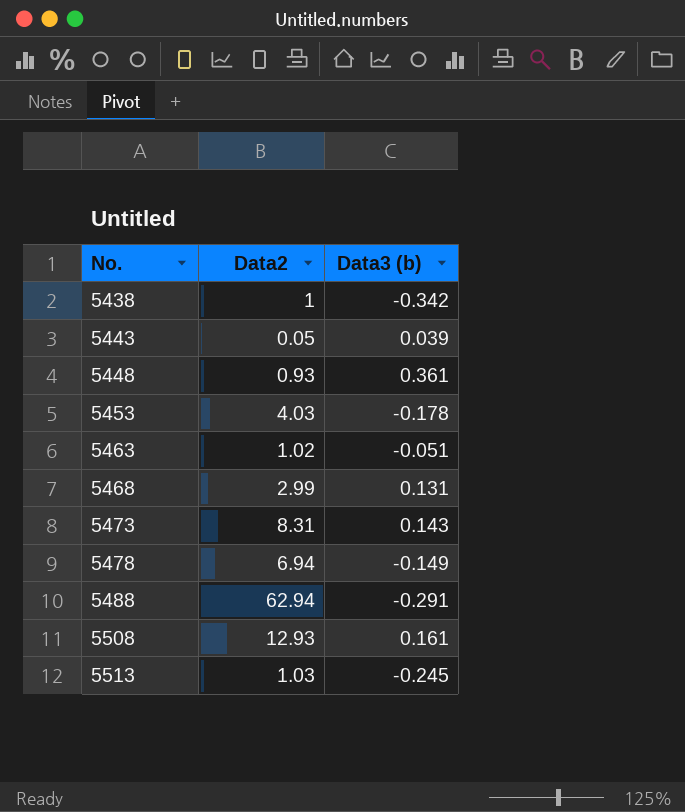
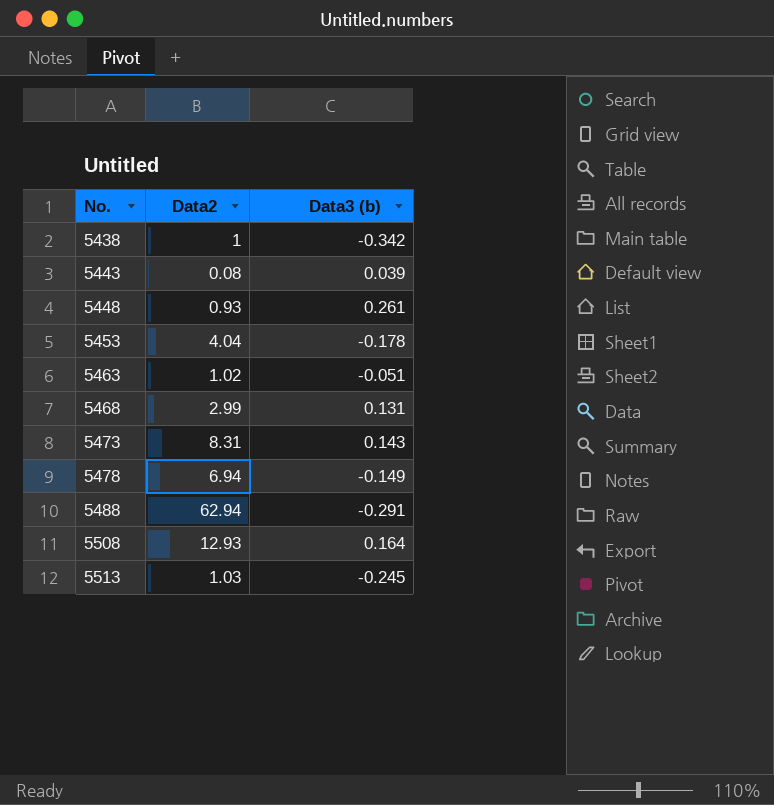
5443 | Data2: 0.05 -> 0.08
5448 | Data3 (b): 0.361 -> 0.261
5453 | Data2: 4.03 -> 4.04
5508 | Data3 (b): 0.161 -> 0.164

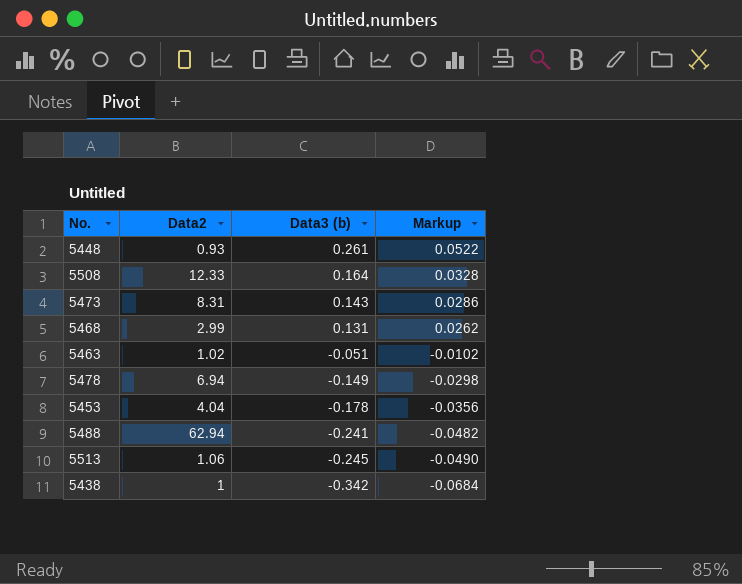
row order: No. ascending -> Data3 (b) descending
column Markup | formula: none -> [Data3 (b)] * 0.2
row 5443: 0.08 | 0.039 -> none
5508 | Data2: 12.93 -> 12.33
5488 | Data3 (b): -0.291 -> -0.241
5513 | Data2: 1.03 -> 1.06

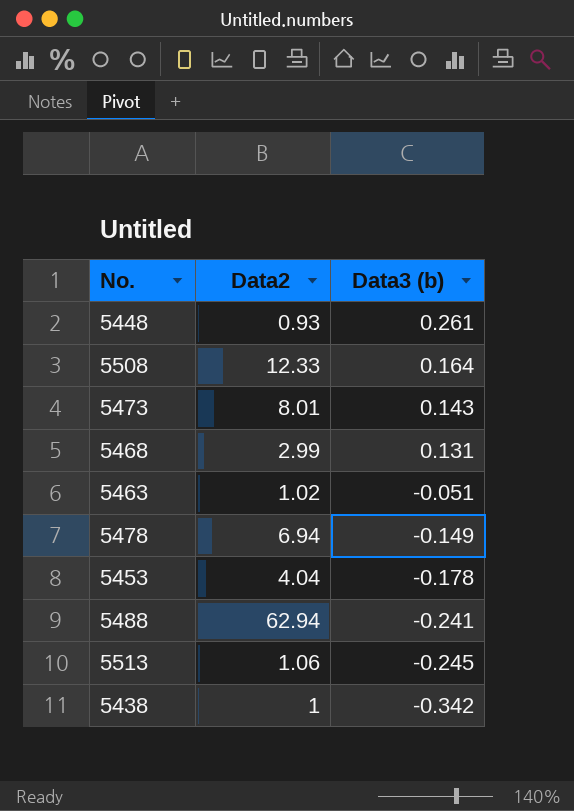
column Markup | formula: [Data3 (b)] * 0.2 -> none
5473 | Data2: 8.31 -> 8.01

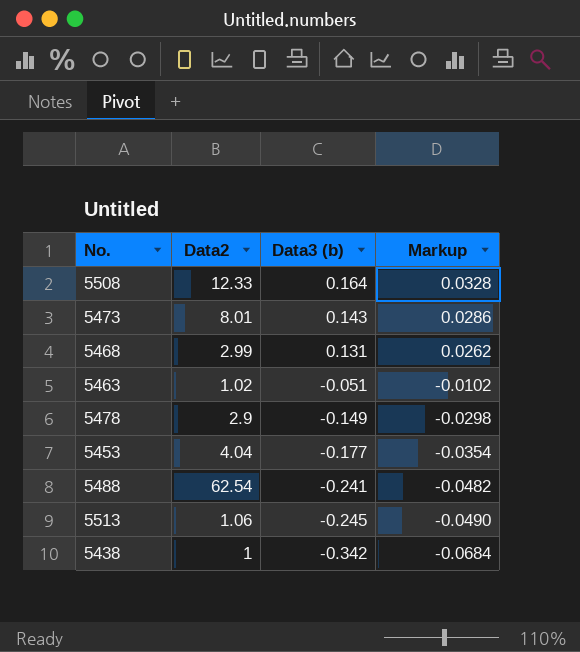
column Markup | formula: none -> [Data3 (b)] * 0.2
row 5448: 0.93 | 0.261 -> none
5478 | Data2: 6.94 -> 2.9
5453 | Data3 (b): -0.178 -> -0.177
5488 | Data2: 62.94 -> 62.54

